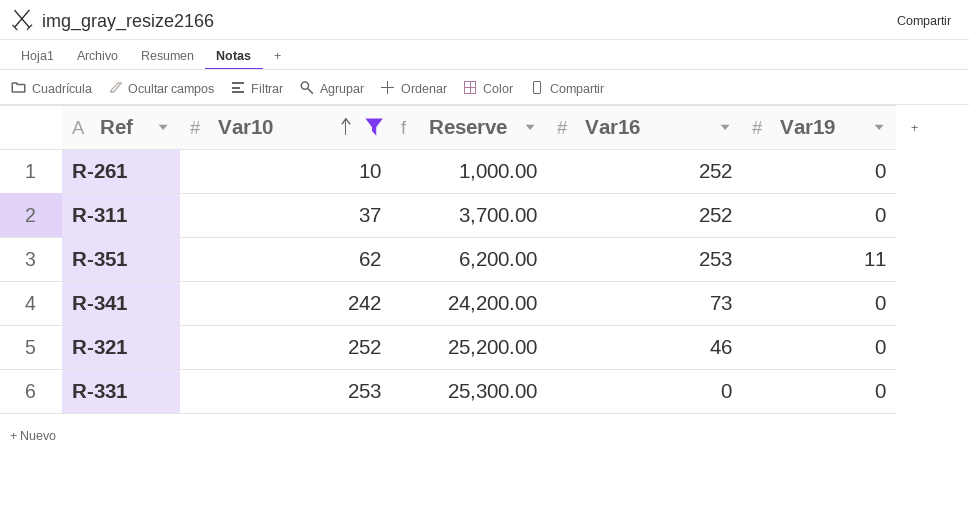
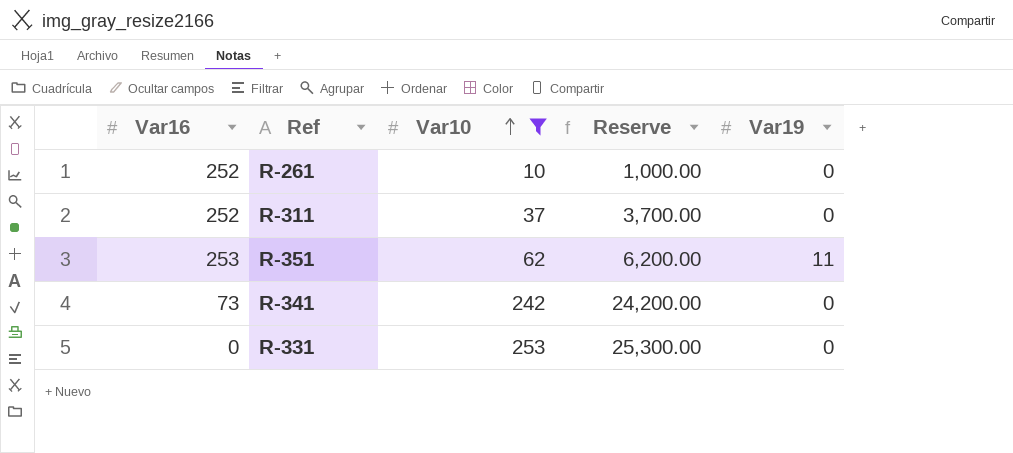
column Var16 | position: 4 -> 1
row R-321: 252 | 25,200.00 | 46 | 0 -> none

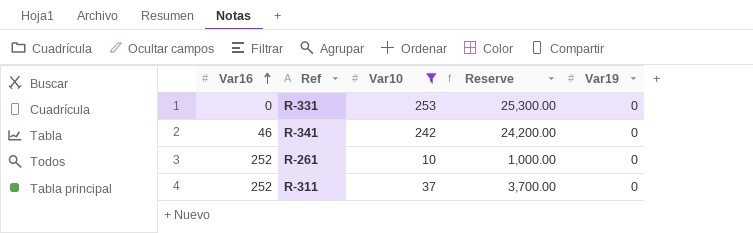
row order: Var10 ascending -> Var16 ascending
row R-351: 253 | 62 | 6,200.00 | 11 -> none
R-341 | Var16: 73 -> 46

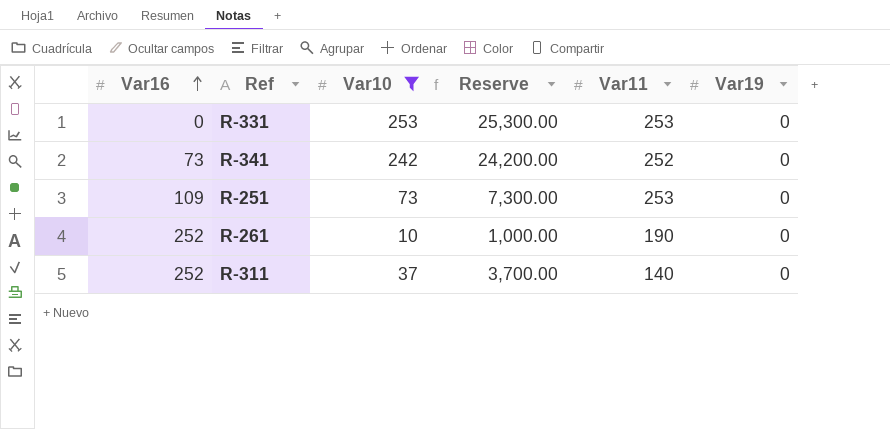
column Var11 | position: none -> 5
R-341 | Var16: 46 -> 73
row R-251: none -> 109 | 73 | 7,300.00 | 253 | 0

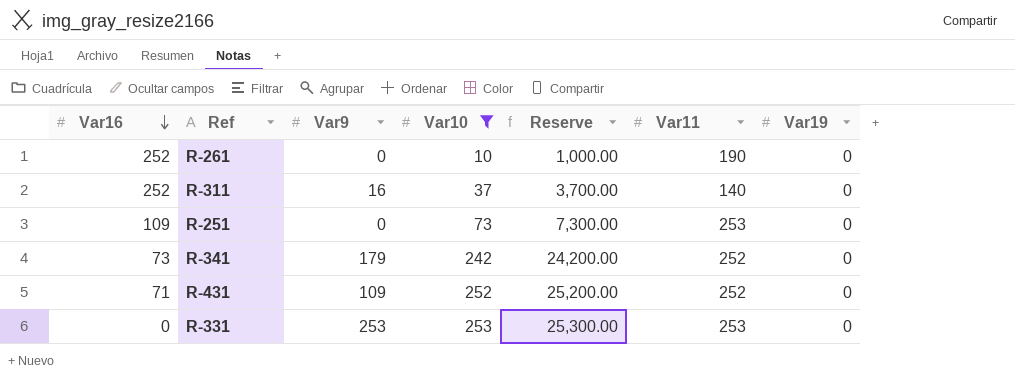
row order: Var16 ascending -> Var16 descending
column Var9 | position: none -> 3
row R-431: none -> 71 | 109 | 252 | 25,200.00 | 252 | 0

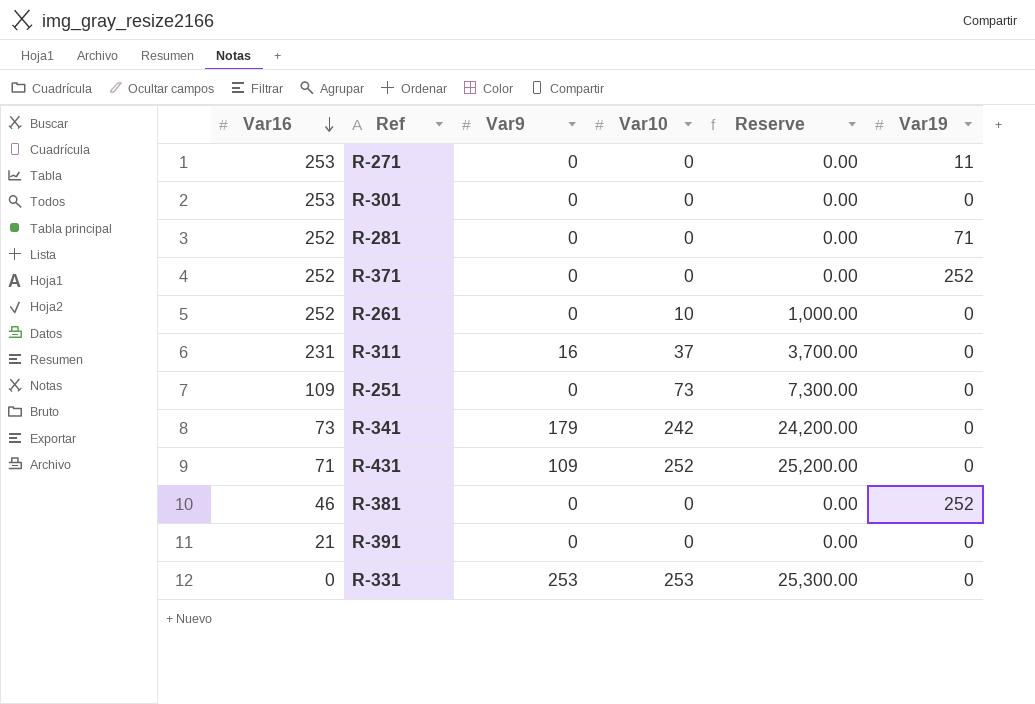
filter: Var10 != 0 -> none
column Var11 | position: 6 -> none
R-311 | Var16: 252 -> 231

